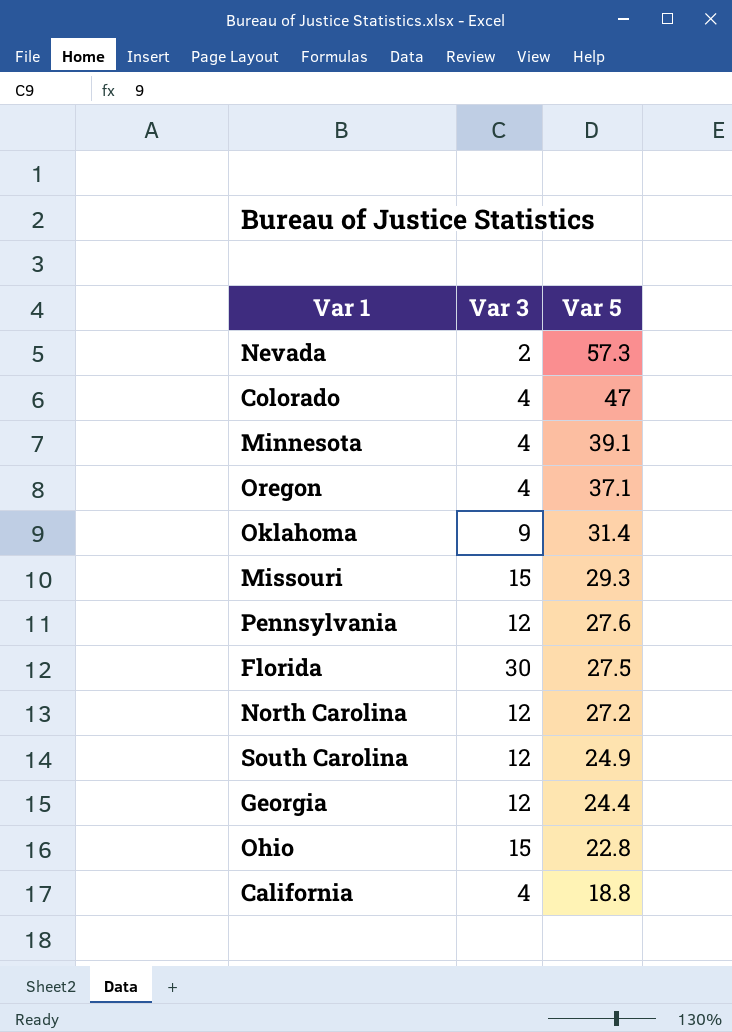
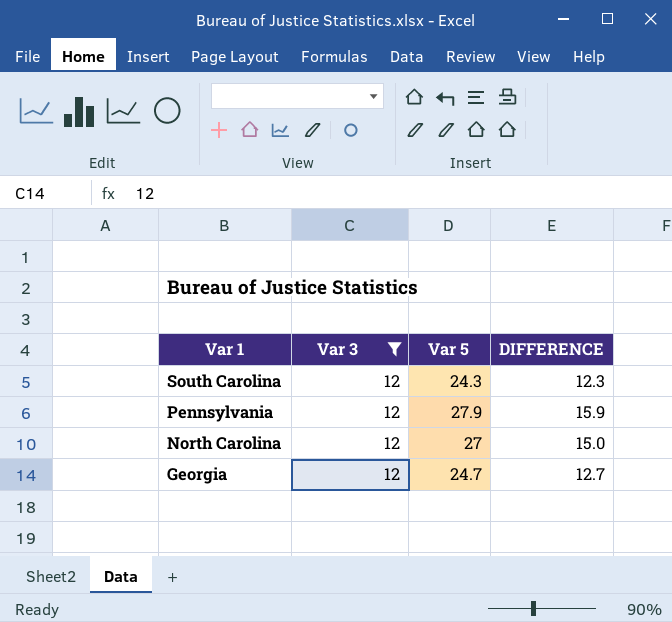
filter: none -> Var 3 = 12
row order: Var 5 descending -> Var 1 descending
column DIFFERENCE | formula: none -> [Var 5] - [Var 3]
South Carolina | Var 5: 24.9 -> 24.3
Pennsylvania | Var 5: 27.6 -> 27.9
North Carolina | Var 5: 27.2 -> 27
Georgia | Var 5: 24.4 -> 24.7

